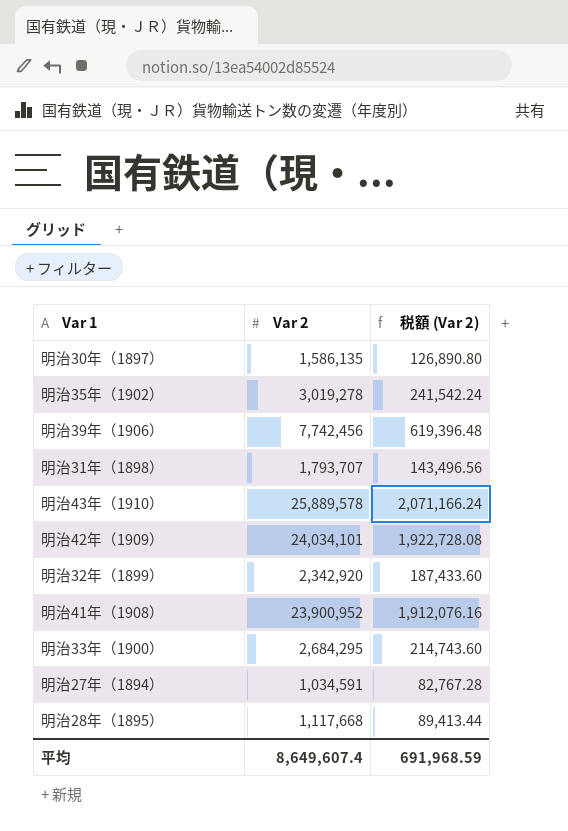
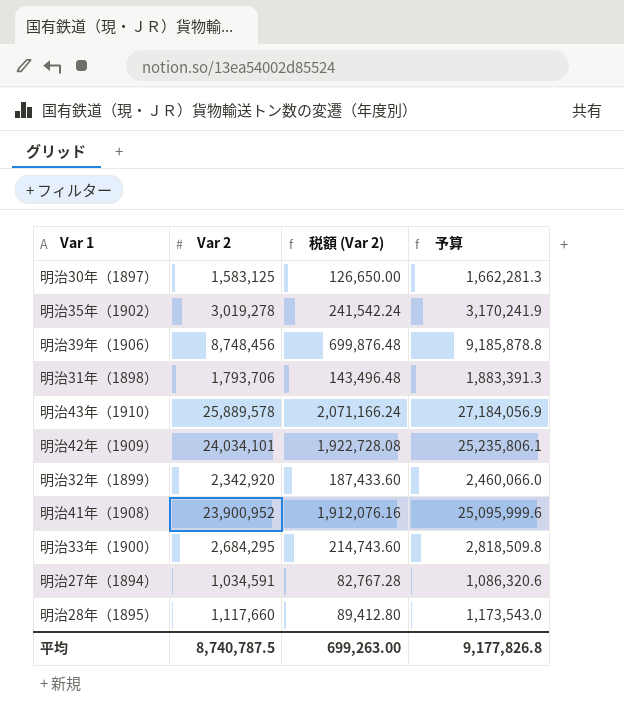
column 予算 | formula: none -> [Var 2] * 1.05
明治30年（1897） | Var 2: 1,586,135 -> 1,583,125
明治30年（1897） | 税額 (Var 2): 126,890.80 -> 126,650.00
明治39年（1906） | Var 2: 7,742,456 -> 8,748,456
明治39年（1906） | 税額 (Var 2): 619,396.48 -> 699,876.48
明治31年（1898） | Var 2: 1,793,707 -> 1,793,706
明治31年（1898） | 税額 (Var 2): 143,496.56 -> 143,496.48
明治28年（1895） | Var 2: 1,117,668 -> 1,117,660
明治28年（1895） | 税額 (Var 2): 89,413.44 -> 89,412.80
平均 | Var 2: 8,649,607.4 -> 8,740,787.5
平均 | 税額 (Var 2): 691,968.59 -> 699,263.00

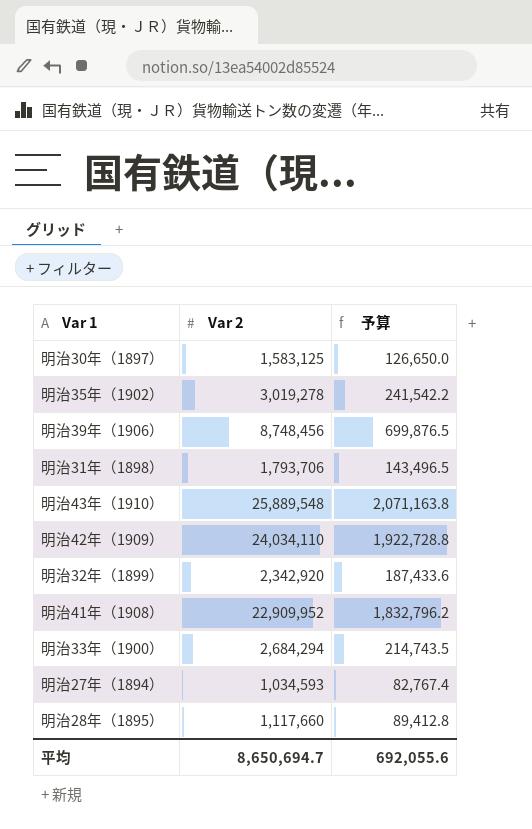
column 税額 (Var 2) | formula: [Var 2] * 0.08 -> none
column 予算 | formula: [Var 2] * 1.05 -> [Var 2] * 0.08
明治43年（1910） | Var 2: 25,889,578 -> 25,889,548
明治42年（1909） | Var 2: 24,034,101 -> 24,034,110
明治41年（1908） | Var 2: 23,900,952 -> 22,909,952
明治33年（1900） | Var 2: 2,684,295 -> 2,684,294
明治27年（1894） | Var 2: 1,034,591 -> 1,034,593
平均 | Var 2: 8,740,787.5 -> 8,650,694.7
平均 | 予算: 9,177,826.8 -> 692,055.6

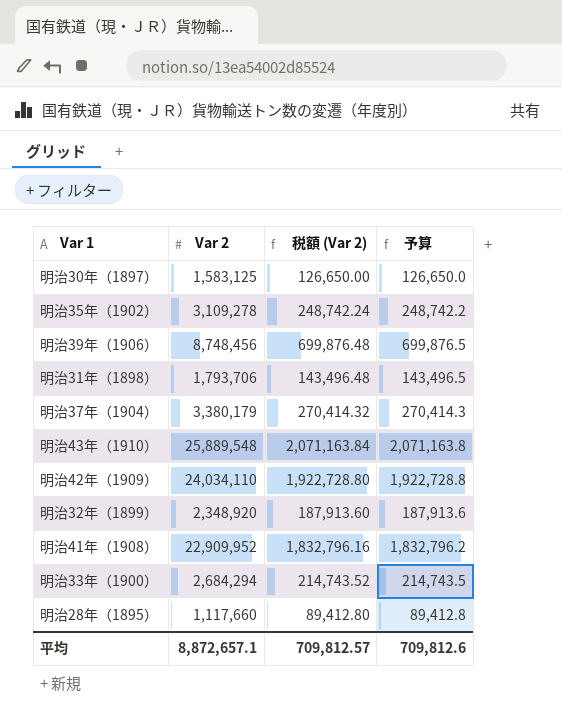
column 税額 (Var 2) | formula: none -> [Var 2] * 0.08
row 明治27年（1894）: 1,034,593 | 82,767.4 -> none
明治35年（1902） | Var 2: 3,019,278 -> 3,109,278
明治35年（1902） | 予算: 241,542.2 -> 248,742.2
row 明治37年（1904）: none -> 3,380,179 | 270,414.32 | 270,414.3
明治32年（1899） | Var 2: 2,342,920 -> 2,348,920
明治32年（1899） | 予算: 187,433.6 -> 187,913.6
平均 | Var 2: 8,650,694.7 -> 8,872,657.1
平均 | 予算: 692,055.6 -> 709,812.6

